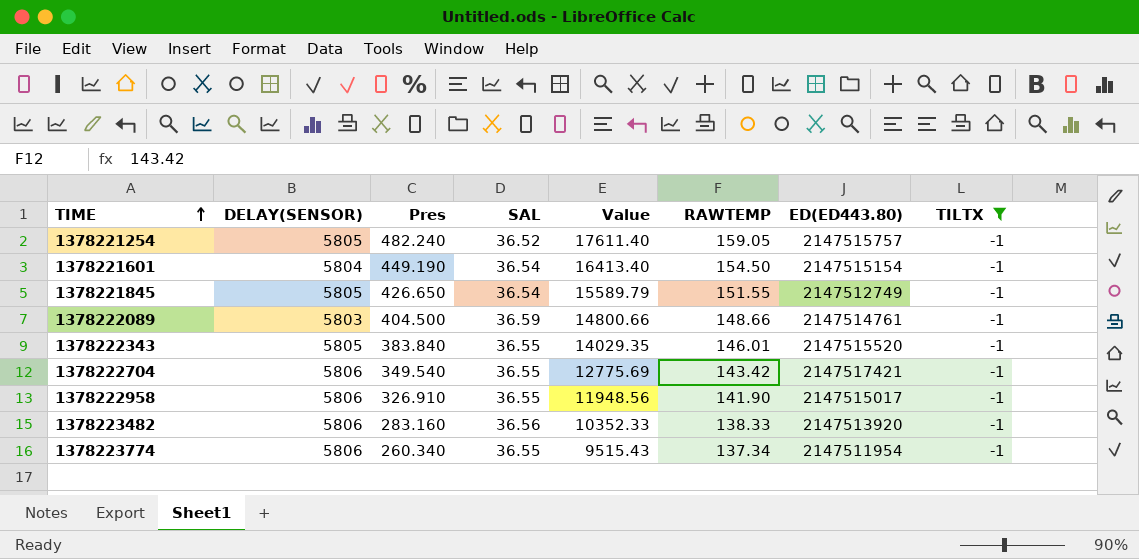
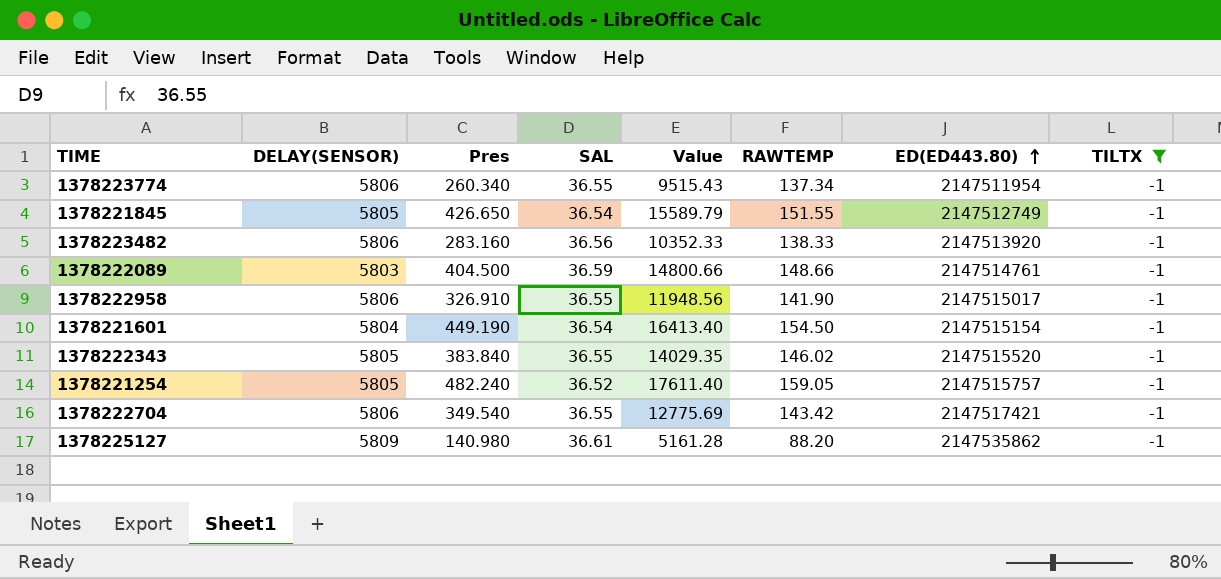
row order: TIME ascending -> ED(ED443.80) ascending
1378222343 | RAWTEMP: 146.01 -> 146.02
row 1378225127: none -> 5809 | 140.980 | 36.61 | 5161.28 | 88.20 | 2147535862 | -1

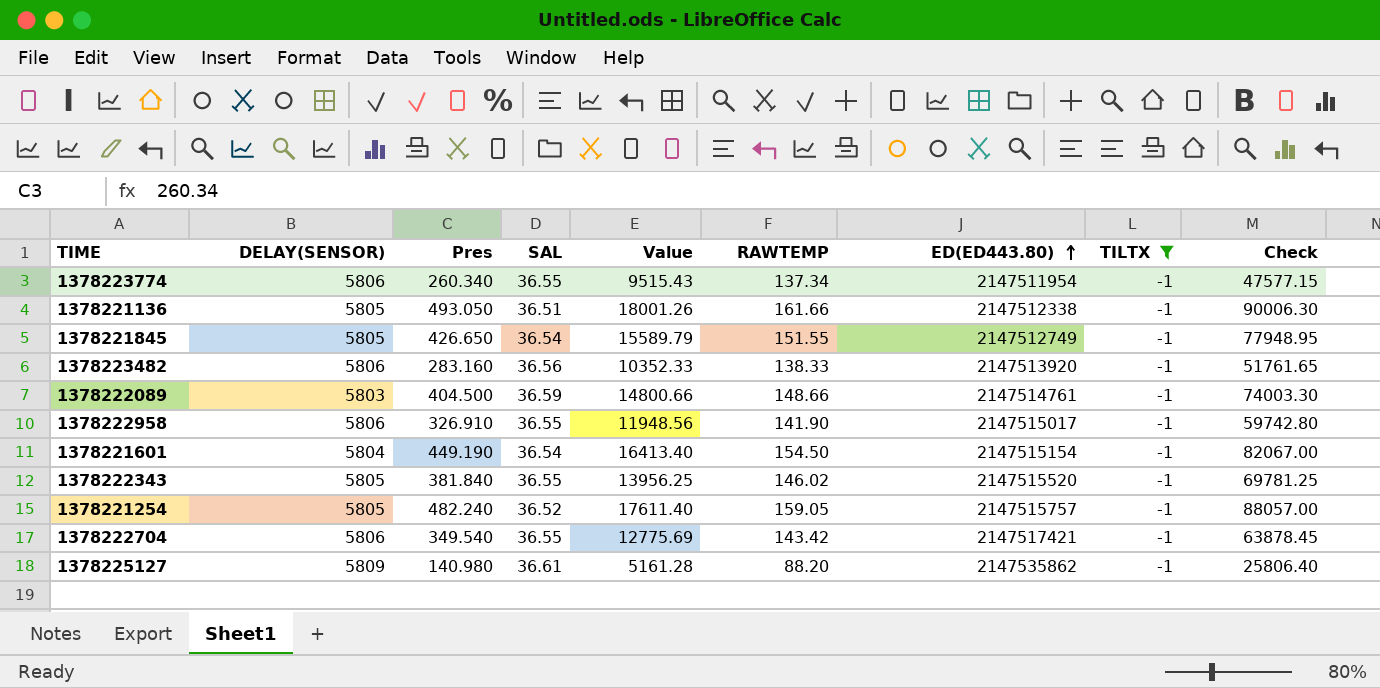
column Check | formula: none -> [Value] * 5
row 1378221136: none -> 5805 | 493.050 | 36.51 | 18001.26 | 161.66 | 2147512338 | -1 | 90006.30
1378222343 | Pres: 383.840 -> 381.840
1378222343 | Value: 14029.35 -> 13956.25

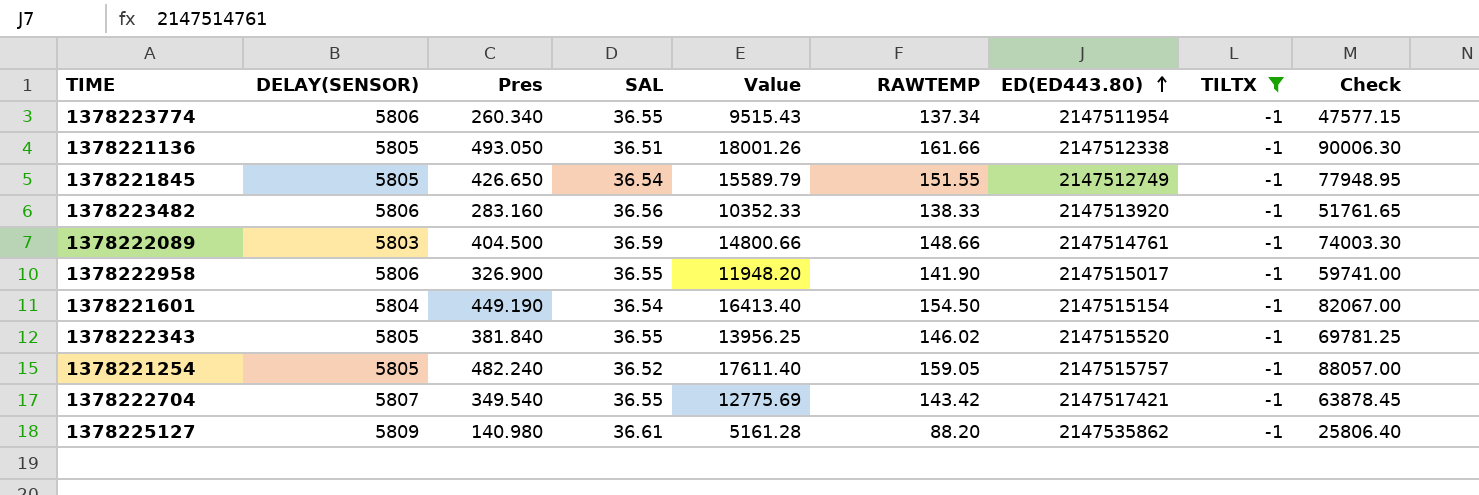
1378222958 | Pres: 326.910 -> 326.900
1378222958 | Value: 11948.56 -> 11948.20
1378222958 | Check: 59742.80 -> 59741.00
1378222704 | DELAY(SENSOR): 5806 -> 5807

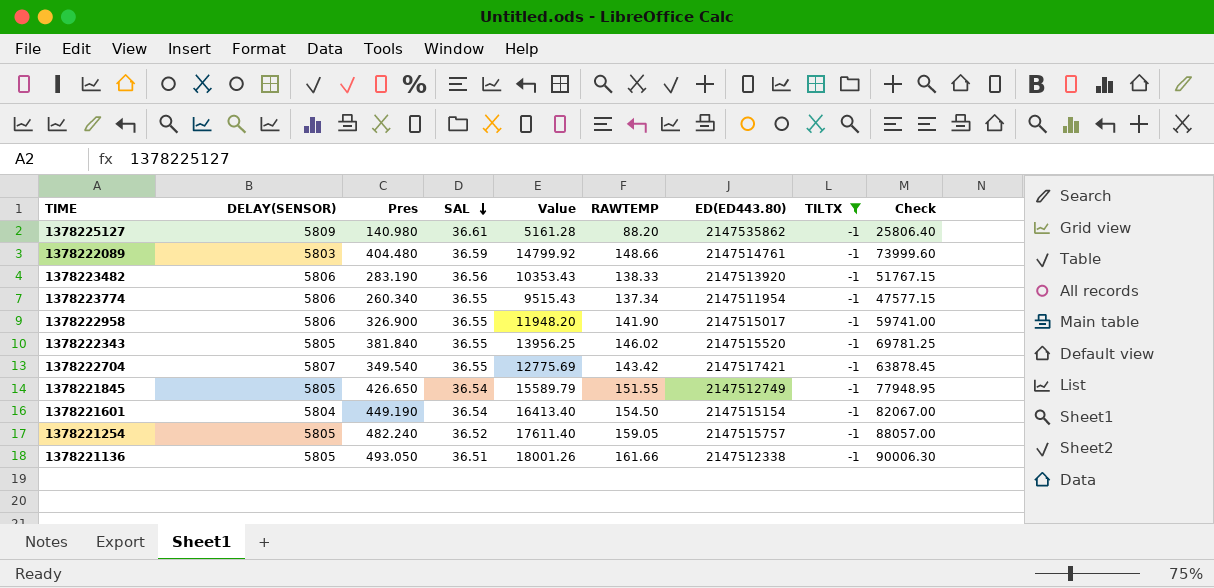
row order: ED(ED443.80) ascending -> SAL descending
1378222089 | Pres: 404.500 -> 404.480
1378222089 | Value: 14800.66 -> 14799.92
1378222089 | Check: 74003.30 -> 73999.60
1378223482 | Pres: 283.160 -> 283.190
1378223482 | Value: 10352.33 -> 10353.43
1378223482 | Check: 51761.65 -> 51767.15

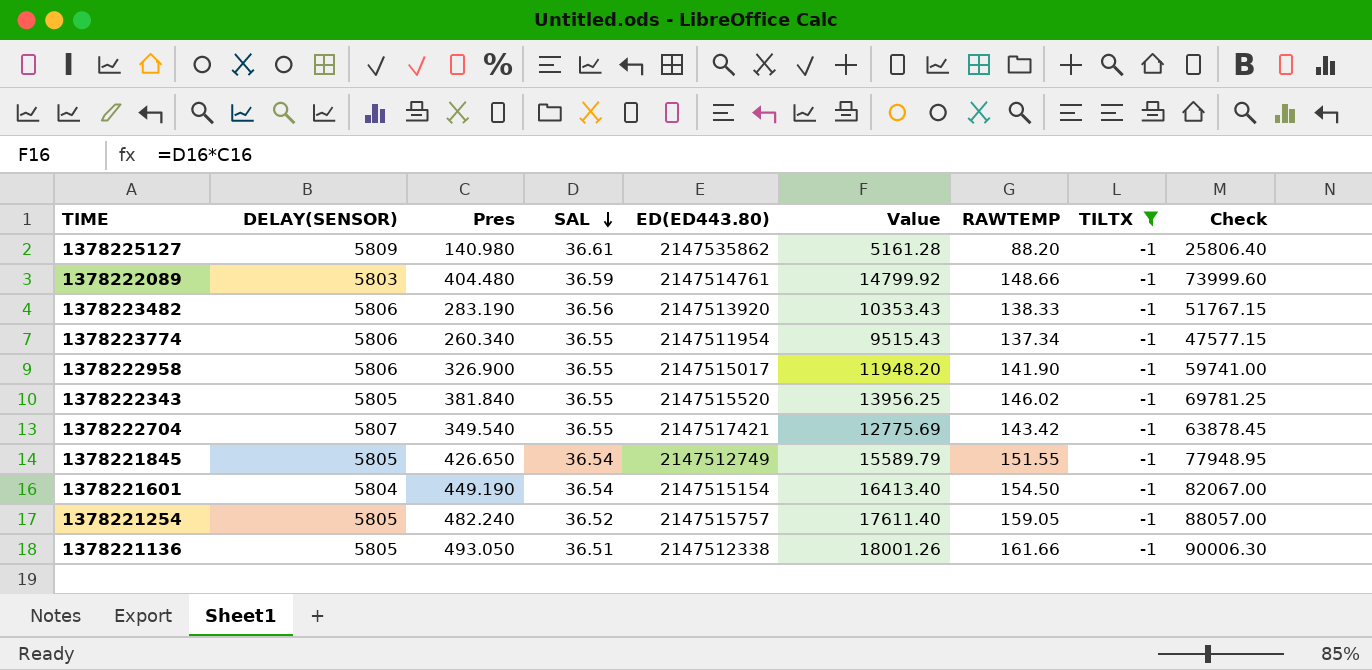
column ED(ED443.80) | position: 7 -> 5

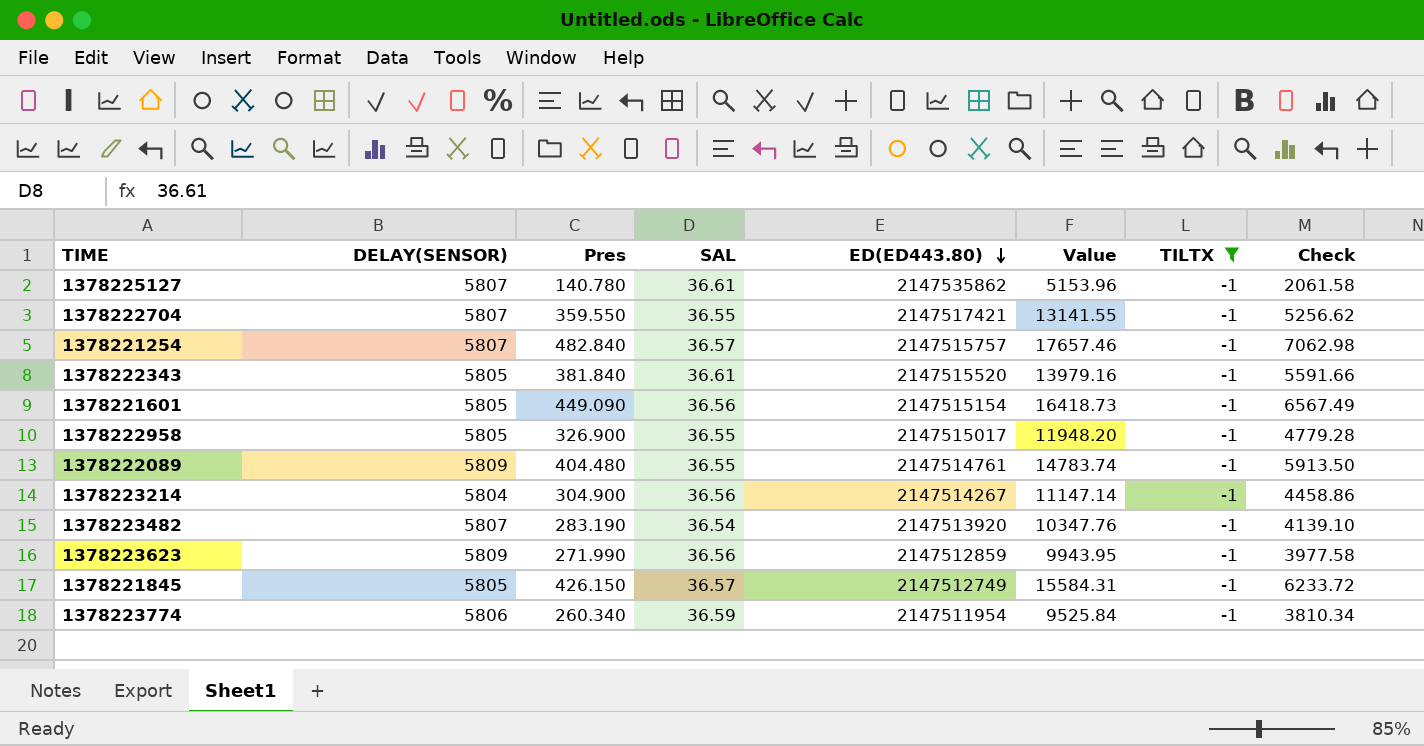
row order: SAL descending -> ED(ED443.80) descending
column RAWTEMP | position: 7 -> none
column Check | formula: [Value] * 5 -> [Value] * 0.4
row 1378221136: 5805 | 493.050 | 36.51 | 2147512338 | 18001.26 | 161.66 | -1 | 90006.30 -> none
1378225127 | DELAY(SENSOR): 5809 -> 5807
1378225127 | Pres: 140.980 -> 140.780
1378225127 | Value: 5161.28 -> 5153.96
1378222704 | Pres: 349.540 -> 359.550
1378222704 | Value: 12775.69 -> 13141.55
1378221254 | DELAY(SENSOR): 5805 -> 5807
1378221254 | Pres: 482.240 -> 482.840
1378221254 | SAL: 36.52 -> 36.57
1378221254 | Value: 17611.40 -> 17657.46
1378222343 | SAL: 36.55 -> 36.61
1378222343 | Value: 13956.25 -> 13979.16
1378221601 | DELAY(SENSOR): 5804 -> 5805
1378221601 | Pres: 449.190 -> 449.090
1378221601 | SAL: 36.54 -> 36.56
1378221601 | Value: 16413.40 -> 16418.73
1378222958 | DELAY(SENSOR): 5806 -> 5805
1378222089 | DELAY(SENSOR): 5803 -> 5809
1378222089 | SAL: 36.59 -> 36.55
1378222089 | Value: 14799.92 -> 14783.74
row 1378223214: none -> 5804 | 304.900 | 36.56 | 2147514267 | 11147.14 | -1 | 4458.86
1378223482 | DELAY(SENSOR): 5806 -> 5807
1378223482 | SAL: 36.56 -> 36.54
1378223482 | Value: 10353.43 -> 10347.76
row 1378223623: none -> 5809 | 271.990 | 36.56 | 2147512859 | 9943.95 | -1 | 3977.58
1378221845 | Pres: 426.650 -> 426.150
1378221845 | SAL: 36.54 -> 36.57
1378221845 | Value: 15589.79 -> 15584.31
1378223774 | SAL: 36.55 -> 36.59
1378223774 | Value: 9515.43 -> 9525.84

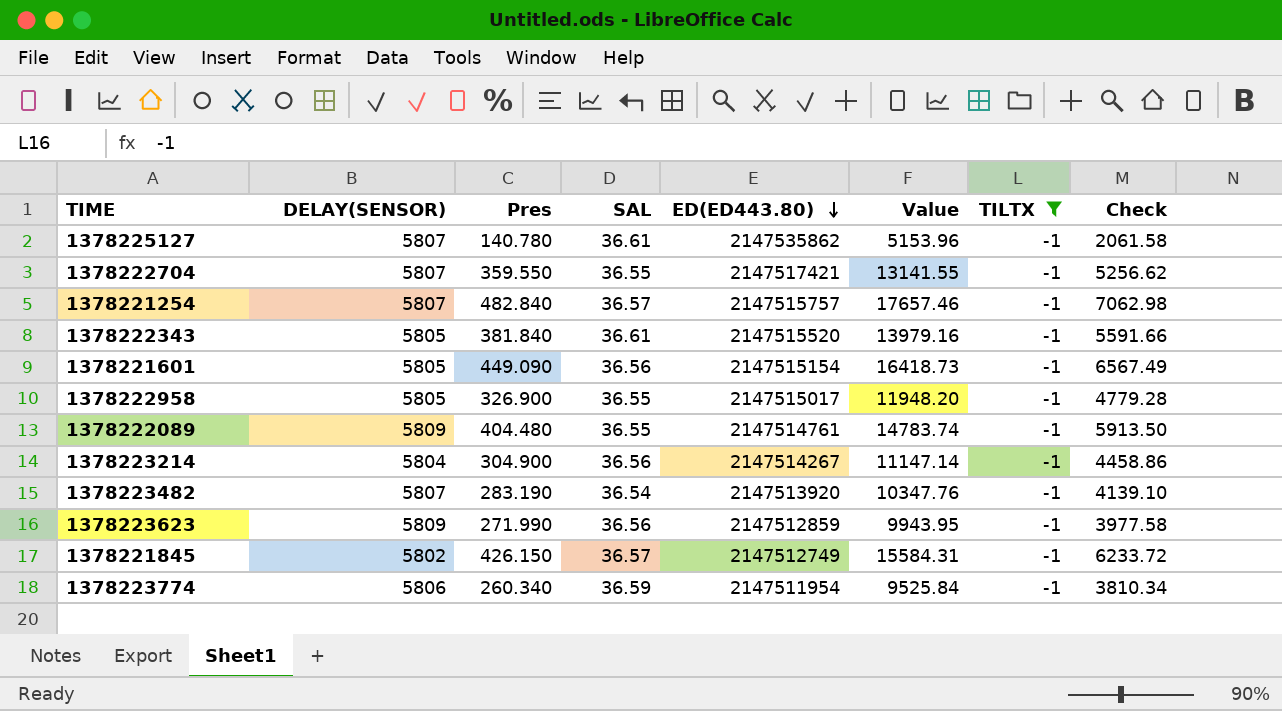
1378221845 | DELAY(SENSOR): 5805 -> 5802

